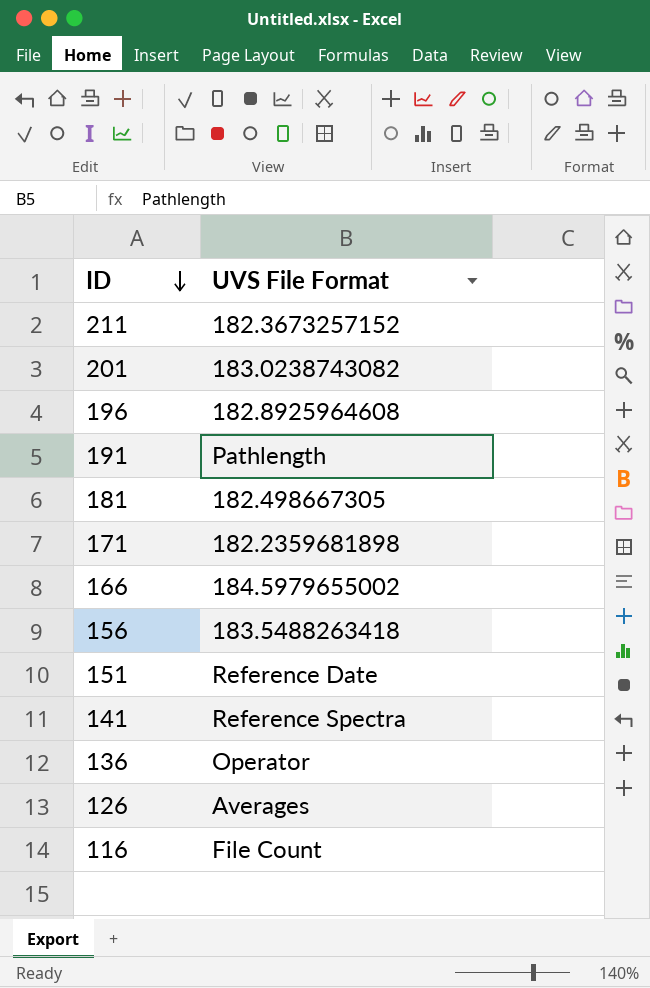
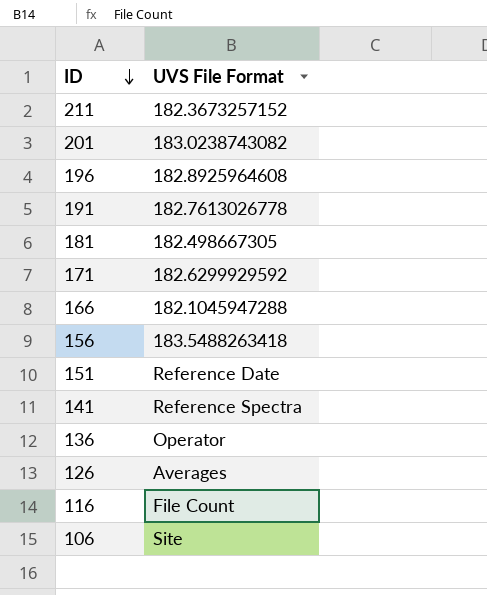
191 | UVS File Format: Pathlength -> 182.7613026778
171 | UVS File Format: 182.2359681898 -> 182.6299929592
166 | UVS File Format: 184.5979655002 -> 182.1045947288
row 106: none -> Site

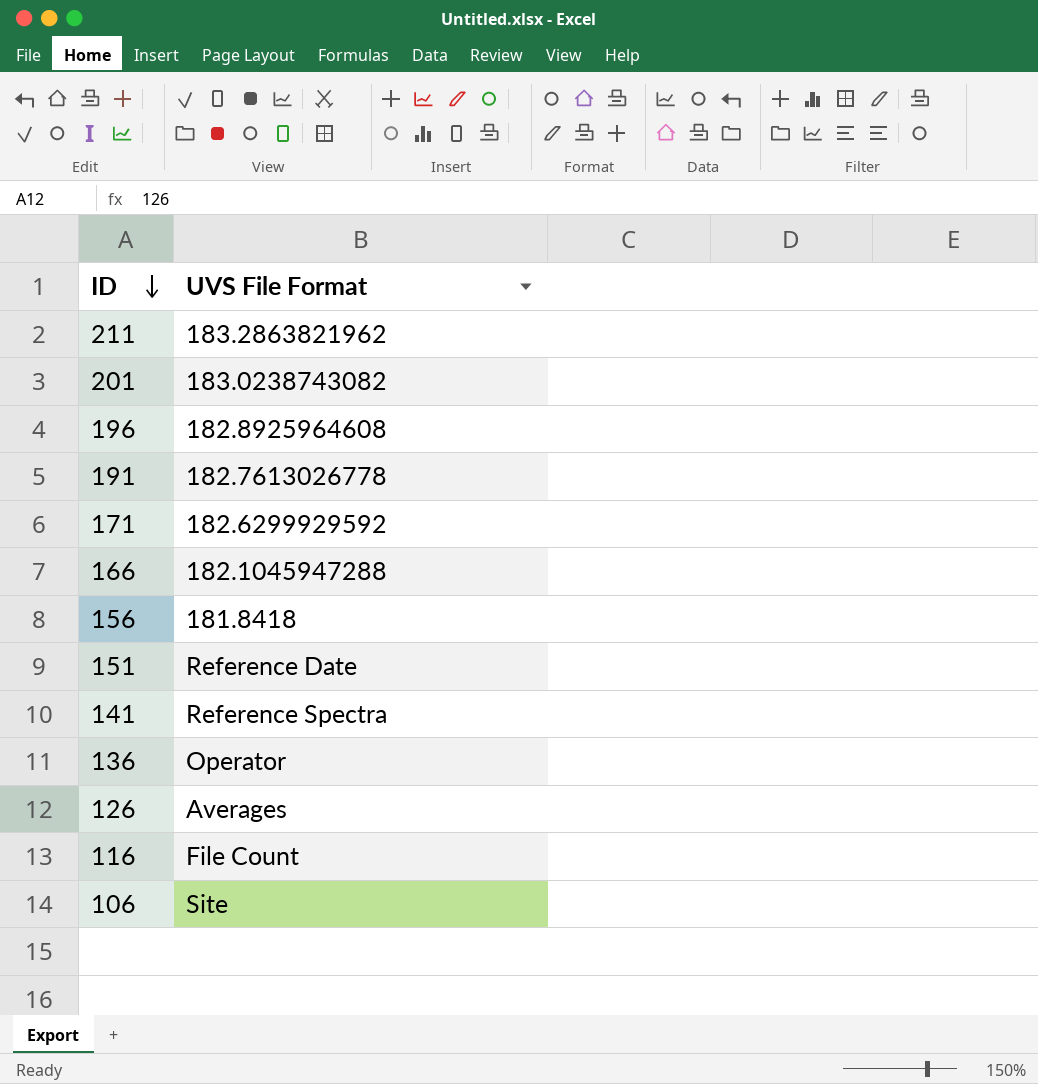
row 181: 182.498667305 -> none
211 | UVS File Format: 182.3673257152 -> 183.2863821962
156 | UVS File Format: 183.5488263418 -> 181.8418

